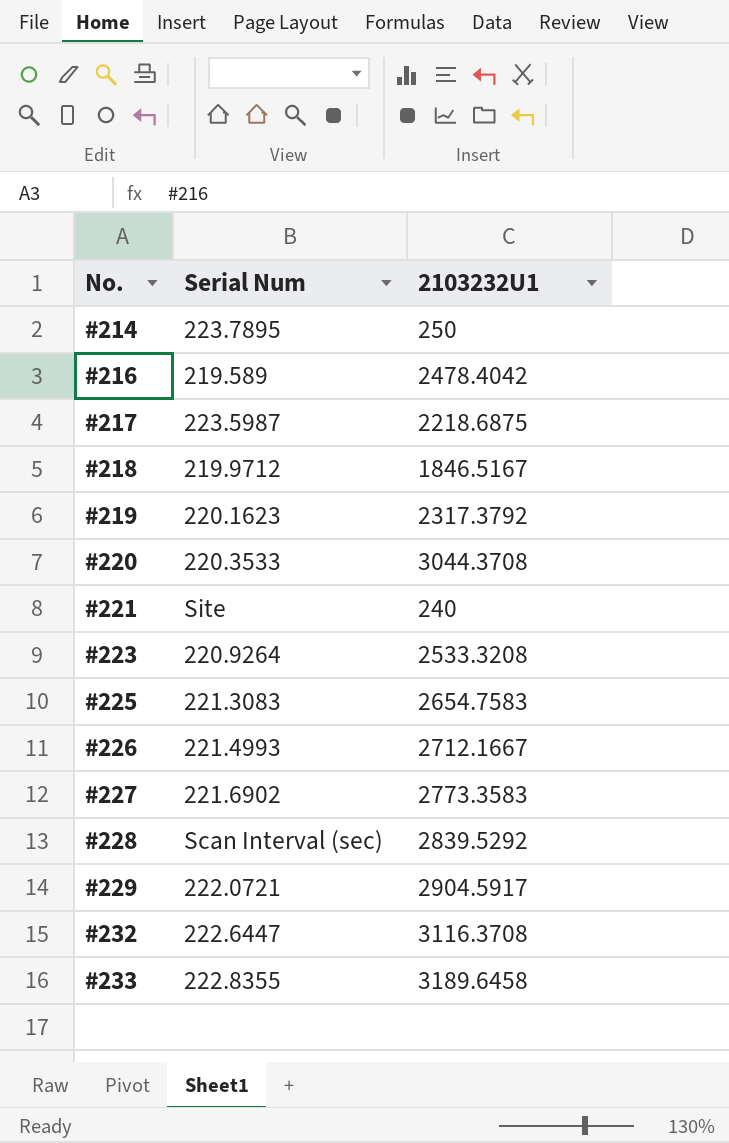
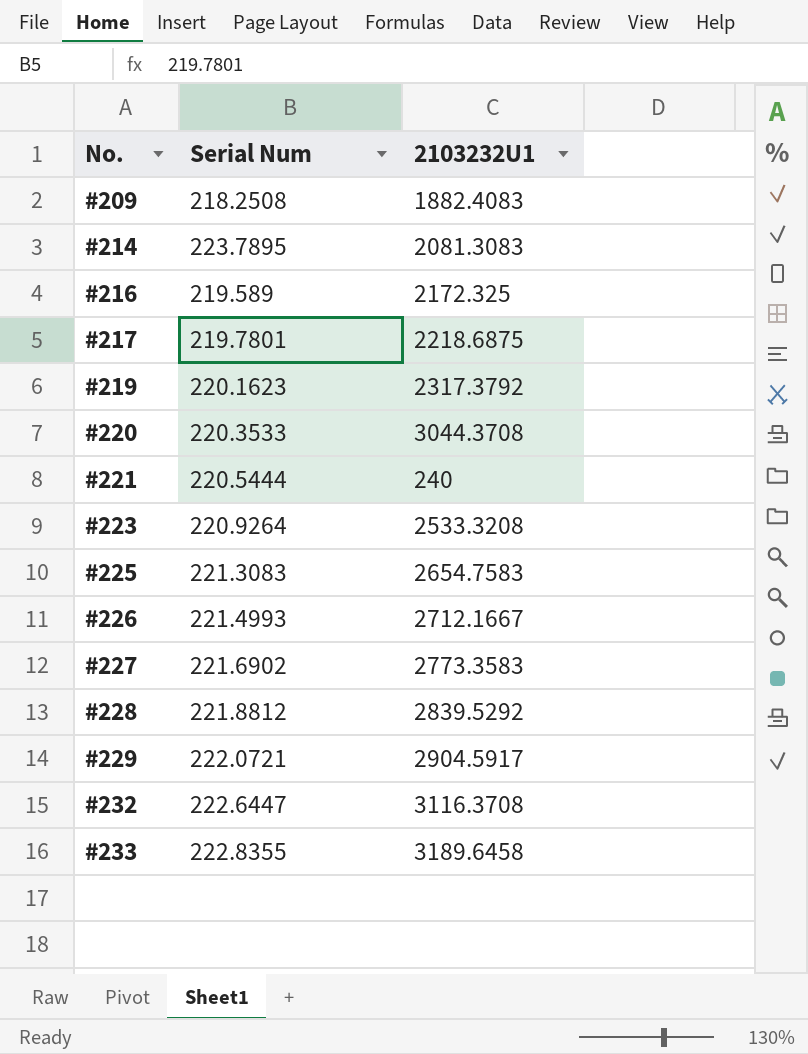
row #218: 219.9712 | 1846.5167 -> none
row #209: none -> 218.2508 | 1882.4083
#214 | 2103232U1: 250 -> 2081.3083
#216 | 2103232U1: 2478.4042 -> 2172.325
#217 | Serial Num: 223.5987 -> 219.7801
#221 | Serial Num: Site -> 220.5444
#228 | Serial Num: Scan Interval (sec) -> 221.8812

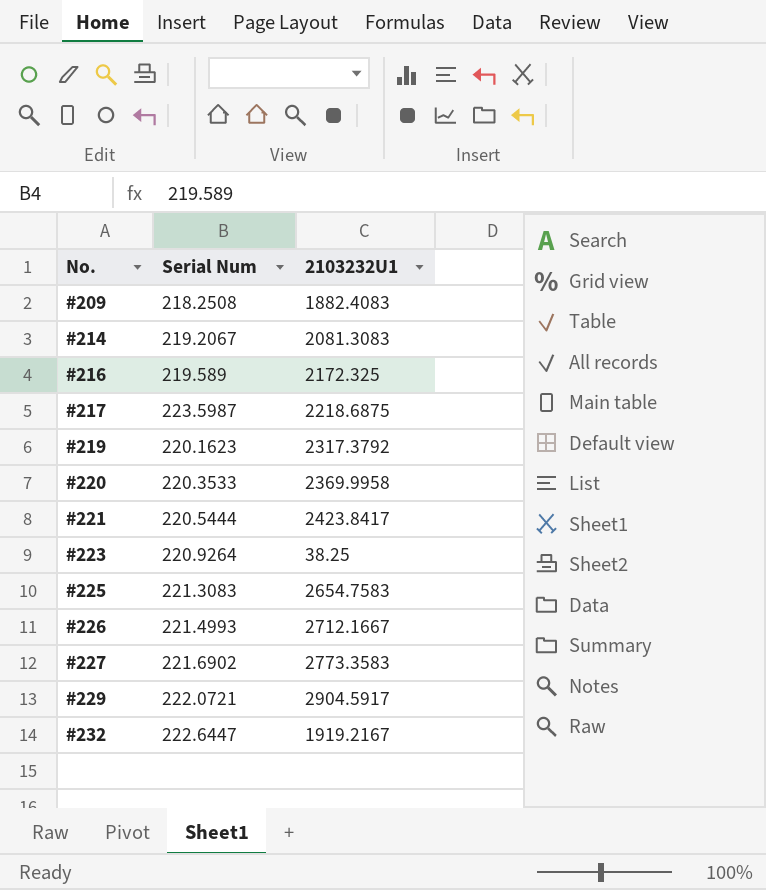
row #228: 221.8812 | 2839.5292 -> none
row #233: 222.8355 | 3189.6458 -> none
#214 | Serial Num: 223.7895 -> 219.2067
#217 | Serial Num: 219.7801 -> 223.5987
#220 | 2103232U1: 3044.3708 -> 2369.9958
#221 | 2103232U1: 240 -> 2423.8417
#223 | 2103232U1: 2533.3208 -> 38.25
#232 | 2103232U1: 3116.3708 -> 1919.2167

